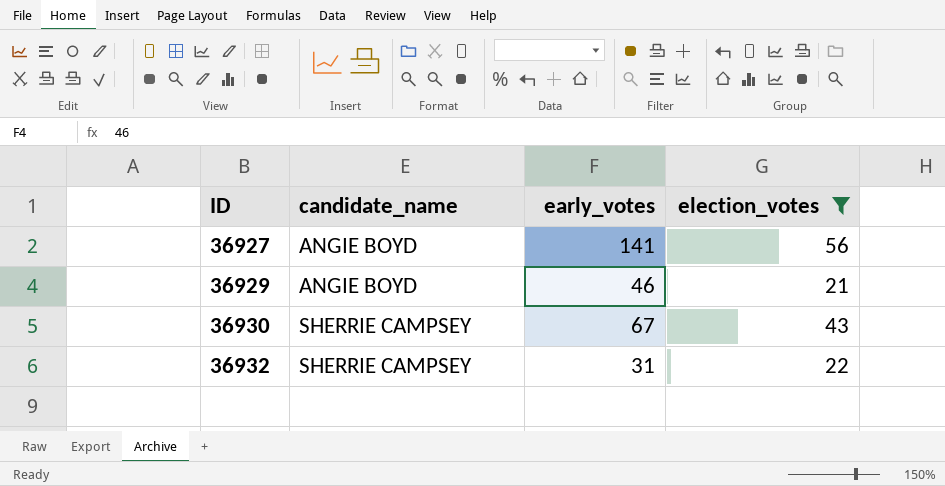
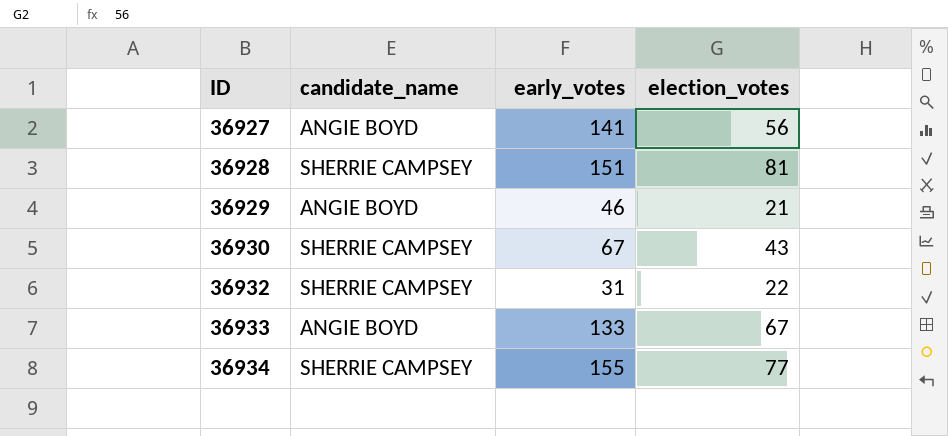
filter: election_votes <= 56 -> none

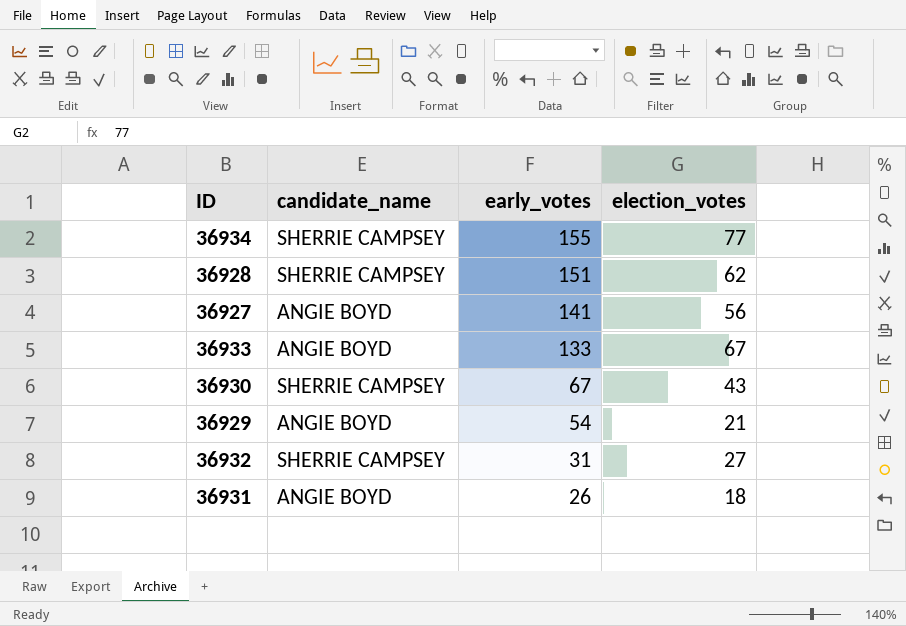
row order: ID ascending -> early_votes descending
36928 | election_votes: 81 -> 62
36929 | early_votes: 46 -> 54
36932 | election_votes: 22 -> 27
row 36931: none -> ANGIE BOYD | 26 | 18

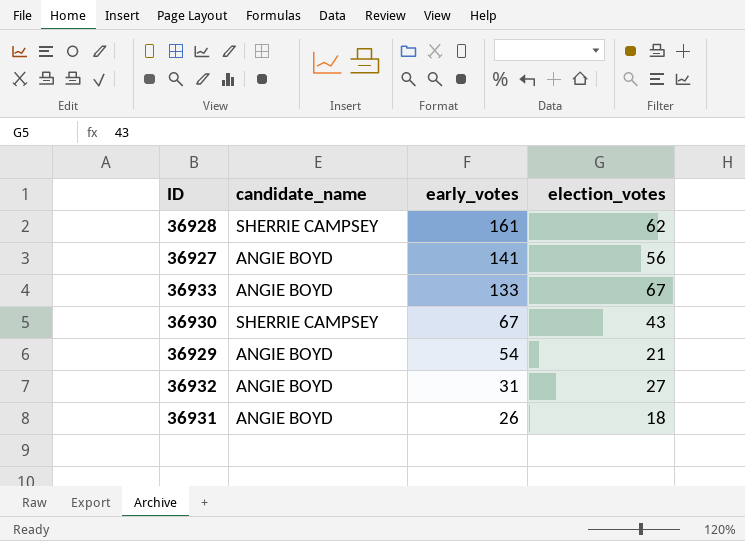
row 36934: SHERRIE CAMPSEY | 155 | 77 -> none
36928 | early_votes: 151 -> 161
36932 | candidate_name: SHERRIE CAMPSEY -> ANGIE BOYD

